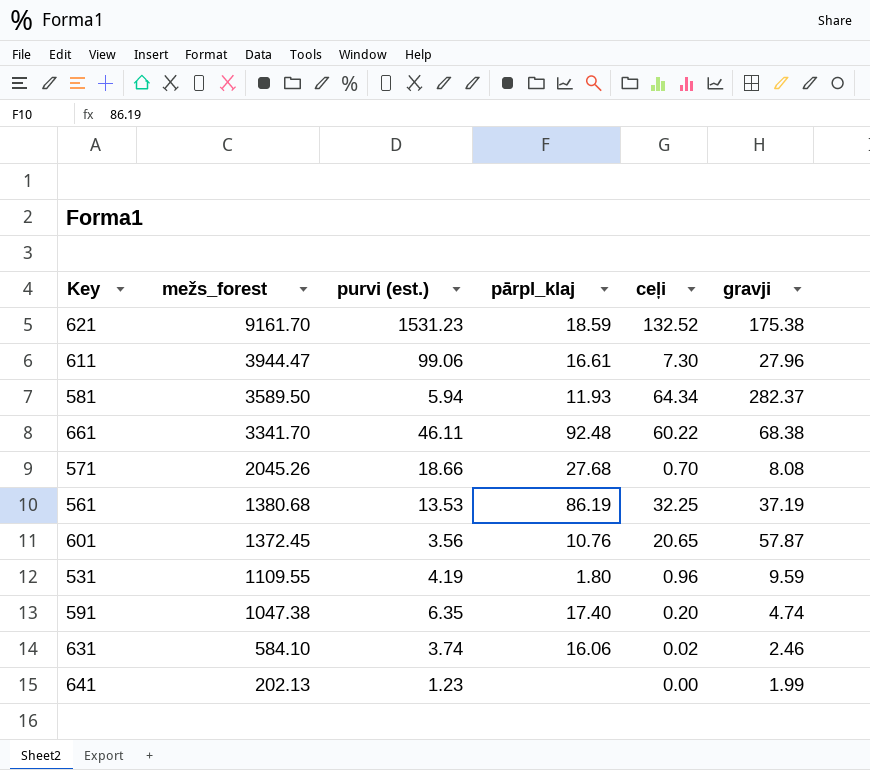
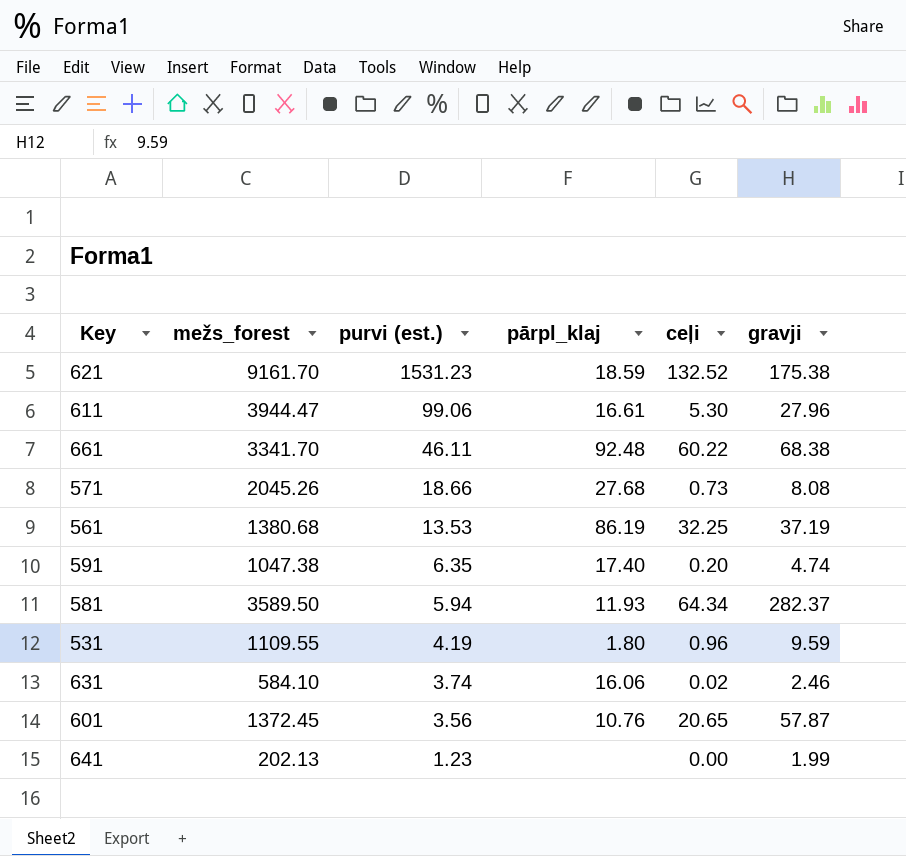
row order: mežs_forest descending -> purvi (est.) descending
611 | ceļi: 7.30 -> 5.30
571 | ceļi: 0.70 -> 0.73

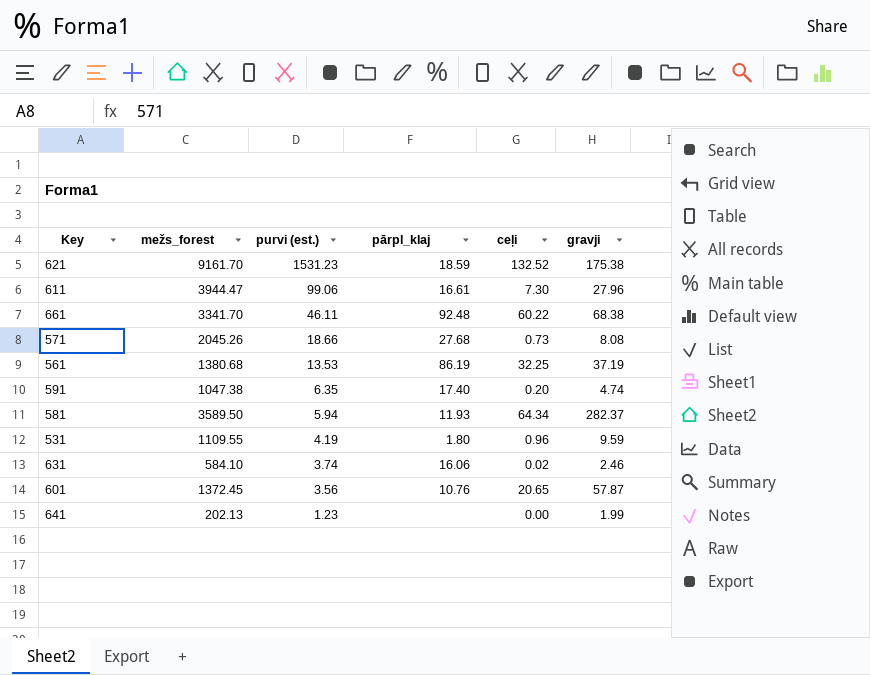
611 | ceļi: 5.30 -> 7.30

